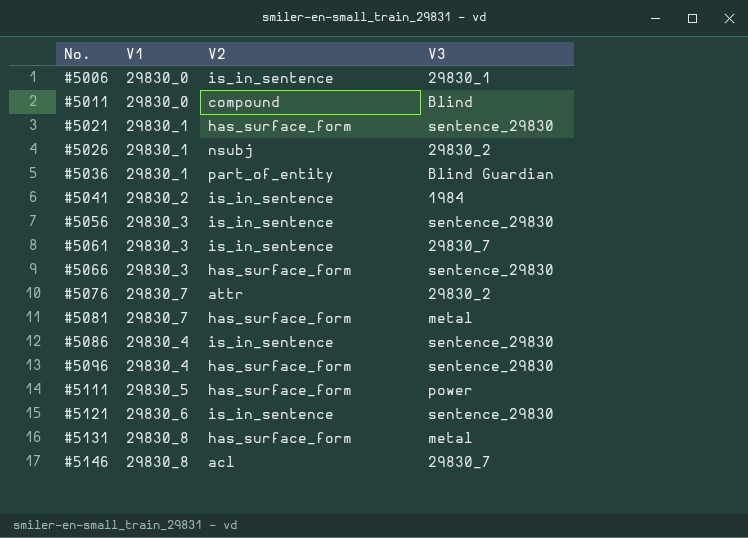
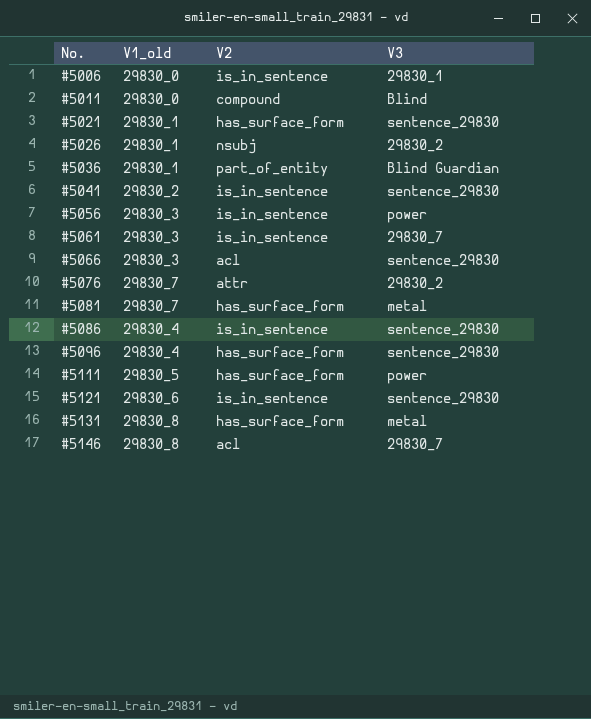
column name: V1 -> V1_old
#5041 | V3: 1984 -> sentence_29830
#5056 | V3: sentence_29830 -> power
#5066 | V2: has_surface_form -> acl

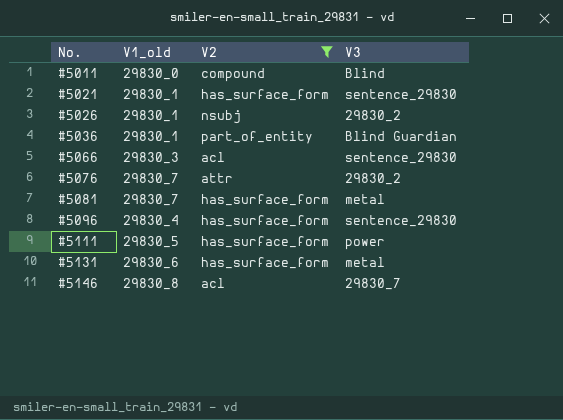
filter: none -> V2 != is_in_sentence
#5131 | V1_old: 29830_8 -> 29830_6

